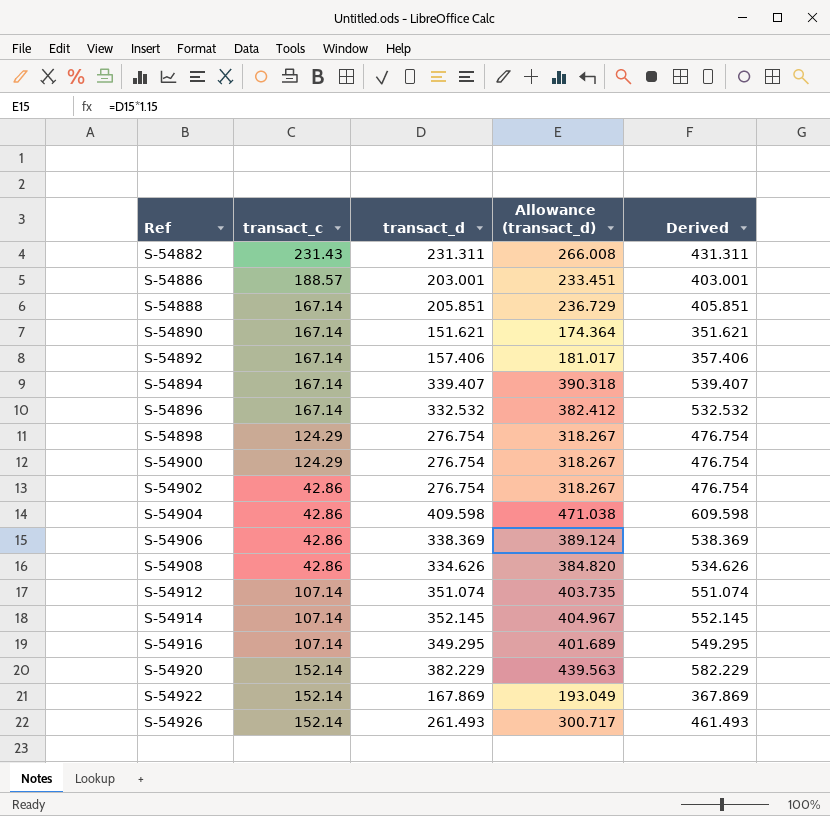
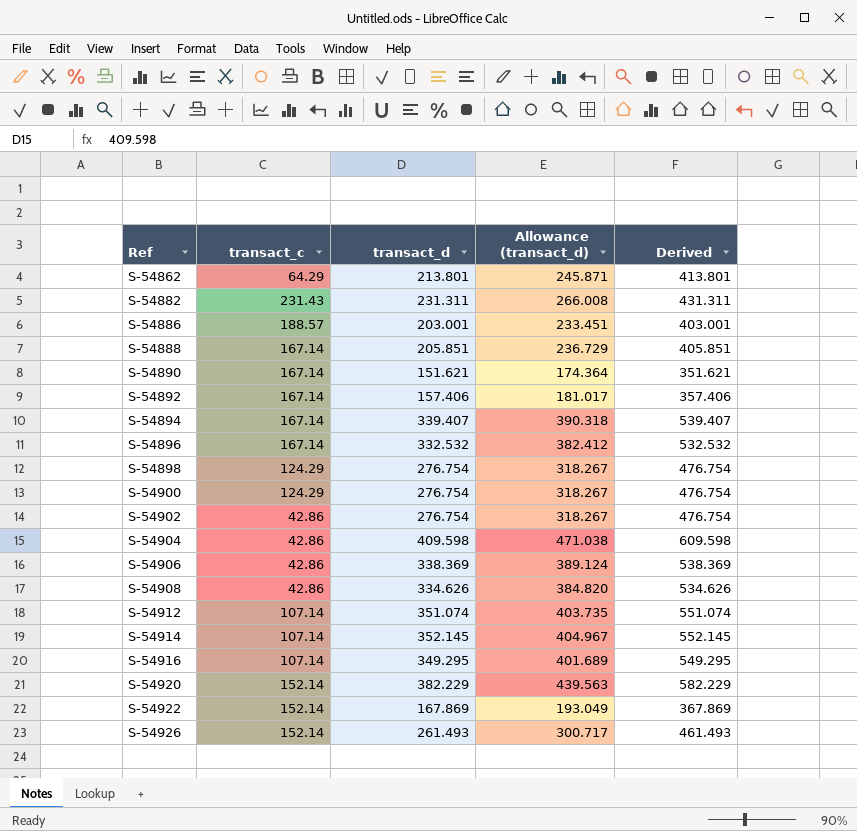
row S-54862: none -> 64.29 | 213.801 | 245.871 | 413.801

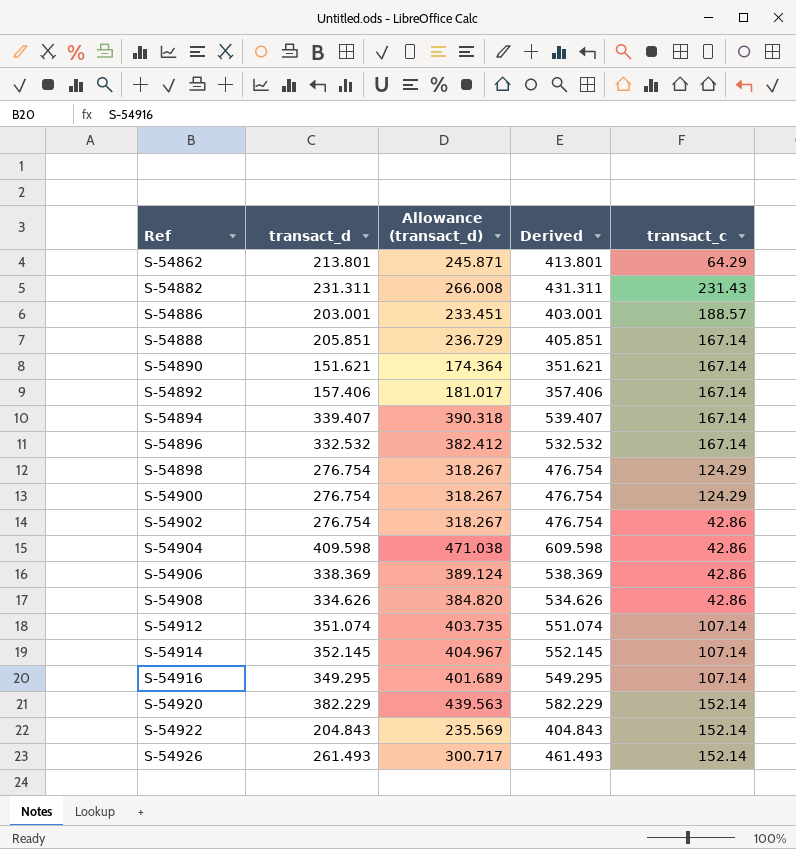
column transact_c | position: 2 -> 5
S-54922 | transact_d: 167.869 -> 204.843
S-54922 | Allowance (transact_d): 193.049 -> 235.569
S-54922 | Derived: 367.869 -> 404.843

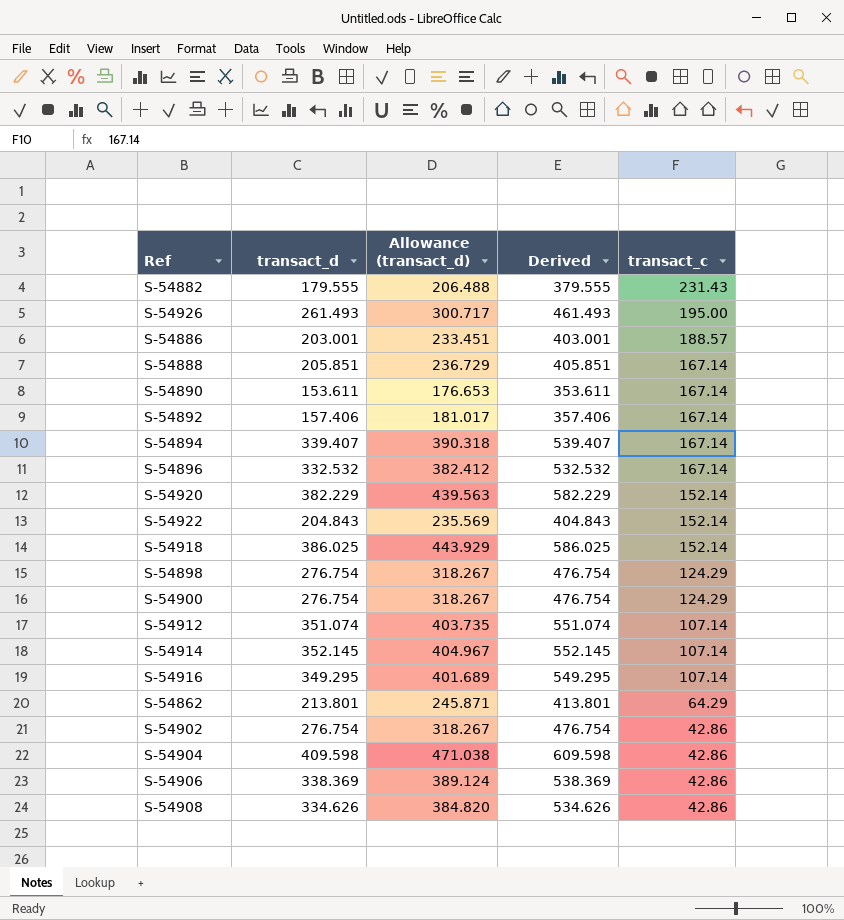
row order: Ref ascending -> transact_c descending
S-54882 | transact_d: 231.311 -> 179.555
S-54882 | Allowance (transact_d): 266.008 -> 206.488
S-54882 | Derived: 431.311 -> 379.555
S-54926 | transact_c: 152.14 -> 195.00
S-54890 | transact_d: 151.621 -> 153.611
S-54890 | Allowance (transact_d): 174.364 -> 176.653
S-54890 | Derived: 351.621 -> 353.611
row S-54918: none -> 386.025 | 443.929 | 586.025 | 152.14

